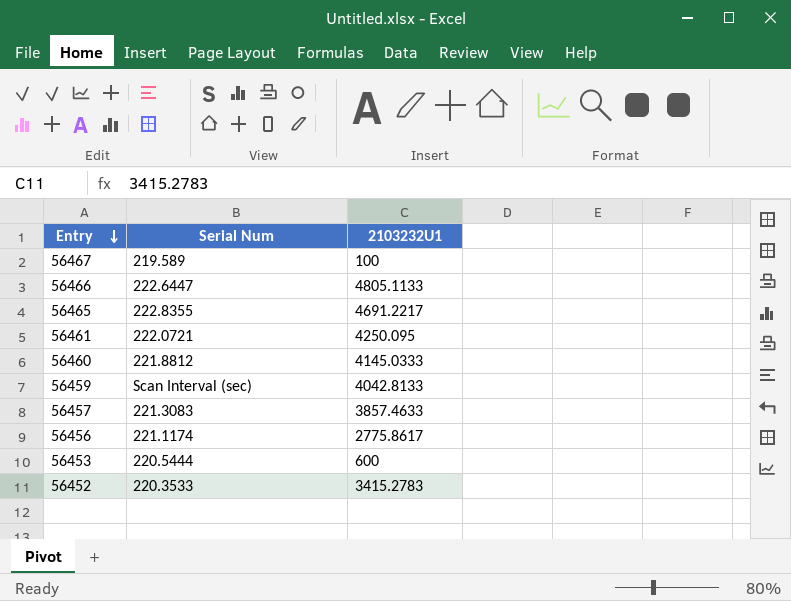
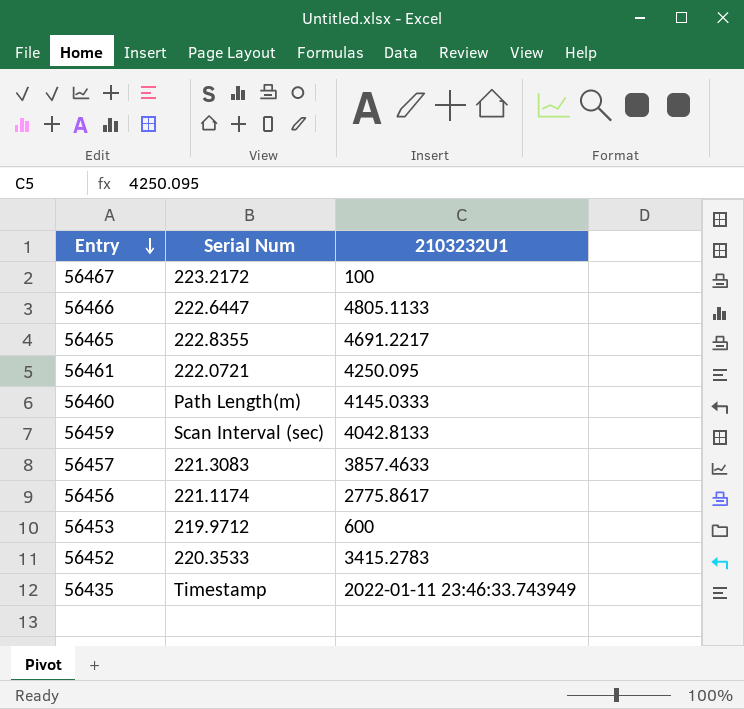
56467 | Serial Num: 219.589 -> 223.2172
56460 | Serial Num: 221.8812 -> Path Length(m)
56453 | Serial Num: 220.5444 -> 219.9712
row 56435: none -> Timestamp | 2022-01-11 23:46:33.743949

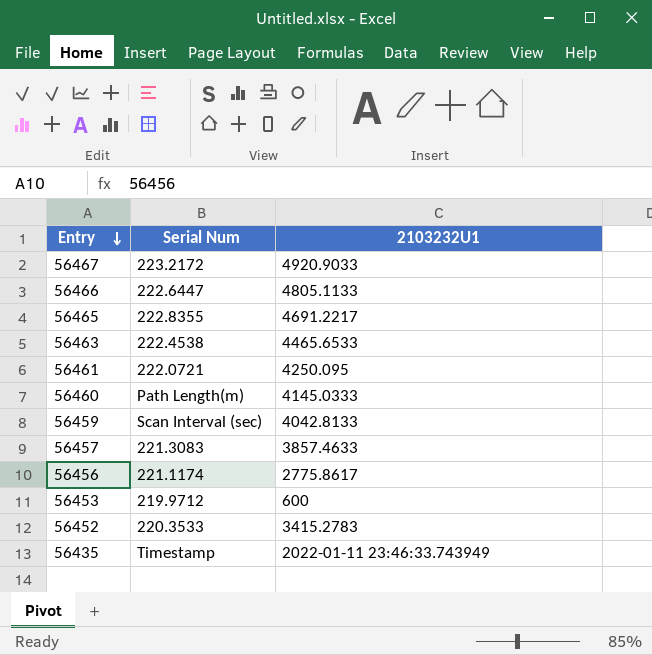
56467 | 2103232U1: 100 -> 4920.9033
row 56463: none -> 222.4538 | 4465.6533

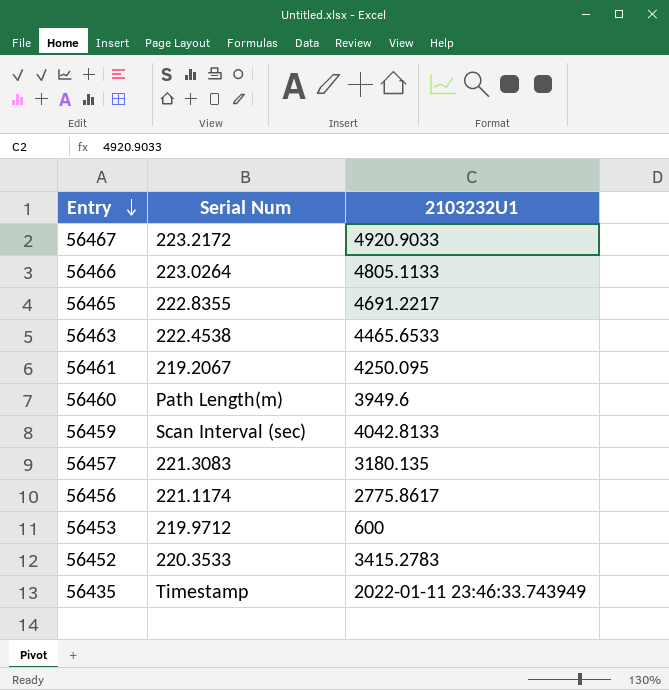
56466 | Serial Num: 222.6447 -> 223.0264
56461 | Serial Num: 222.0721 -> 219.2067
56460 | 2103232U1: 4145.0333 -> 3949.6
56457 | 2103232U1: 3857.4633 -> 3180.135

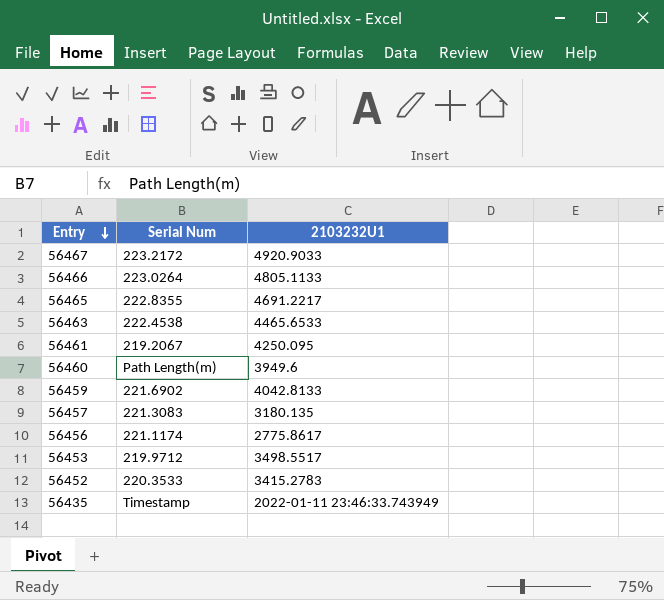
56459 | Serial Num: Scan Interval (sec) -> 221.6902
56453 | 2103232U1: 600 -> 3498.5517

